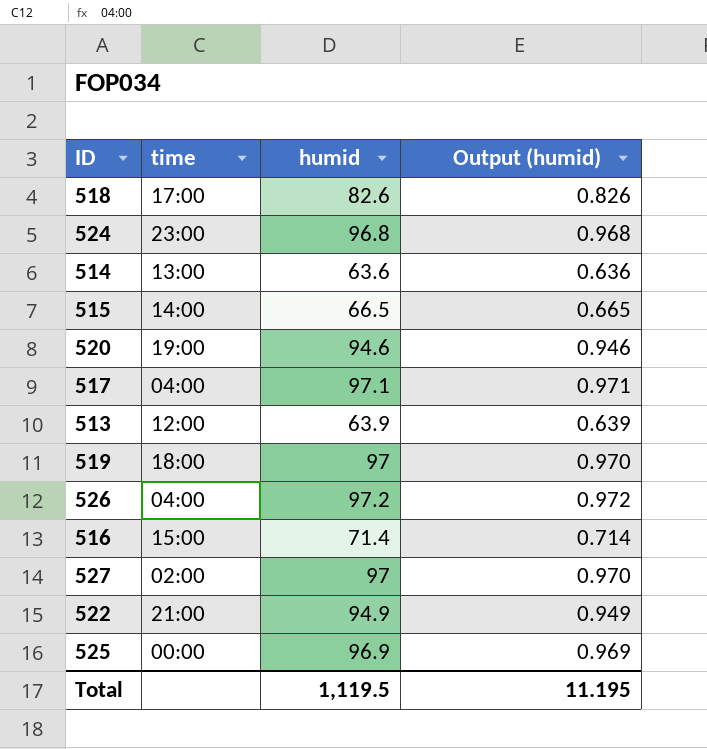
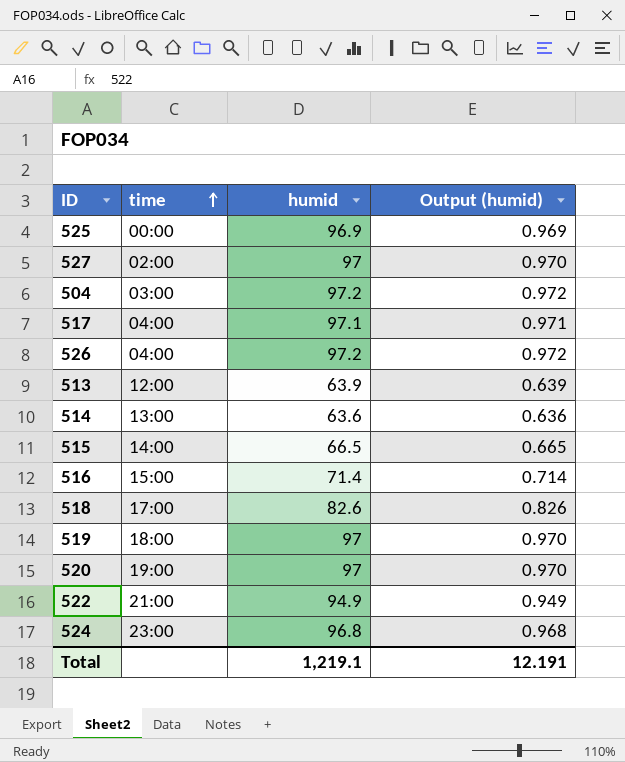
row order: none -> time ascending
row 504: none -> 03:00 | 97.2 | 0.972
520 | humid: 94.6 -> 97
520 | Output (humid): 0.946 -> 0.970
Total | humid: 1,119.5 -> 1,219.1
Total | Output (humid): 11.195 -> 12.191

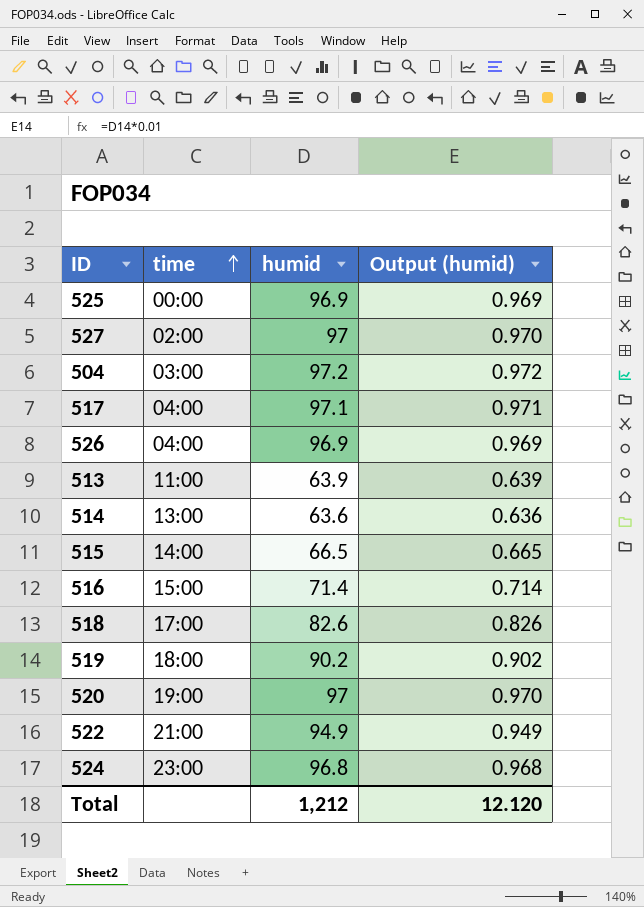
526 | humid: 97.2 -> 96.9
526 | Output (humid): 0.972 -> 0.969
513 | time: 12:00 -> 11:00
519 | humid: 97 -> 90.2
519 | Output (humid): 0.970 -> 0.902
Total | humid: 1,219.1 -> 1,212
Total | Output (humid): 12.191 -> 12.120

